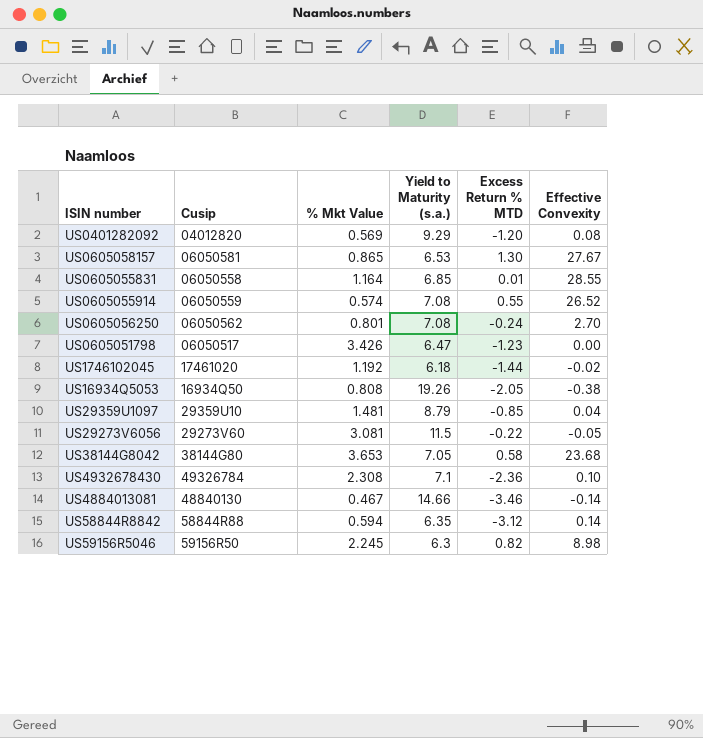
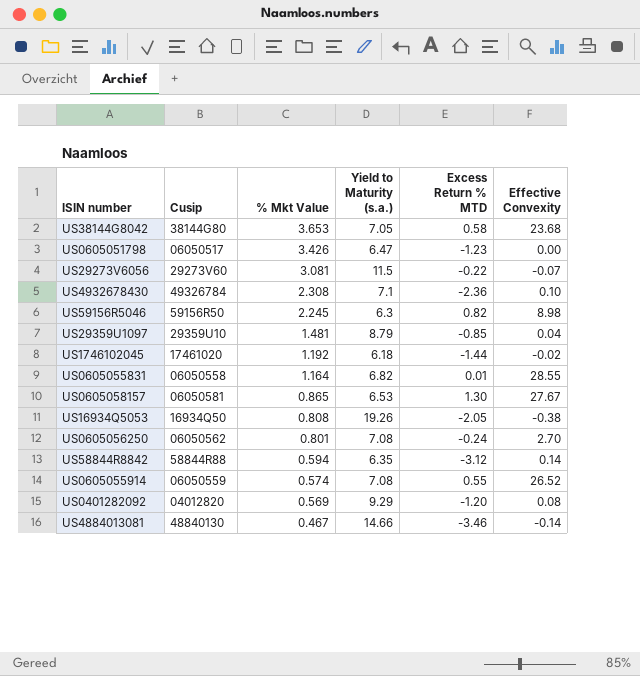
row order: none -> % Mkt Value descending
US29273V6056 | Effective Convexity: -0.05 -> -0.07
US0605055831 | Yield to Maturity (s.a.): 6.85 -> 6.82

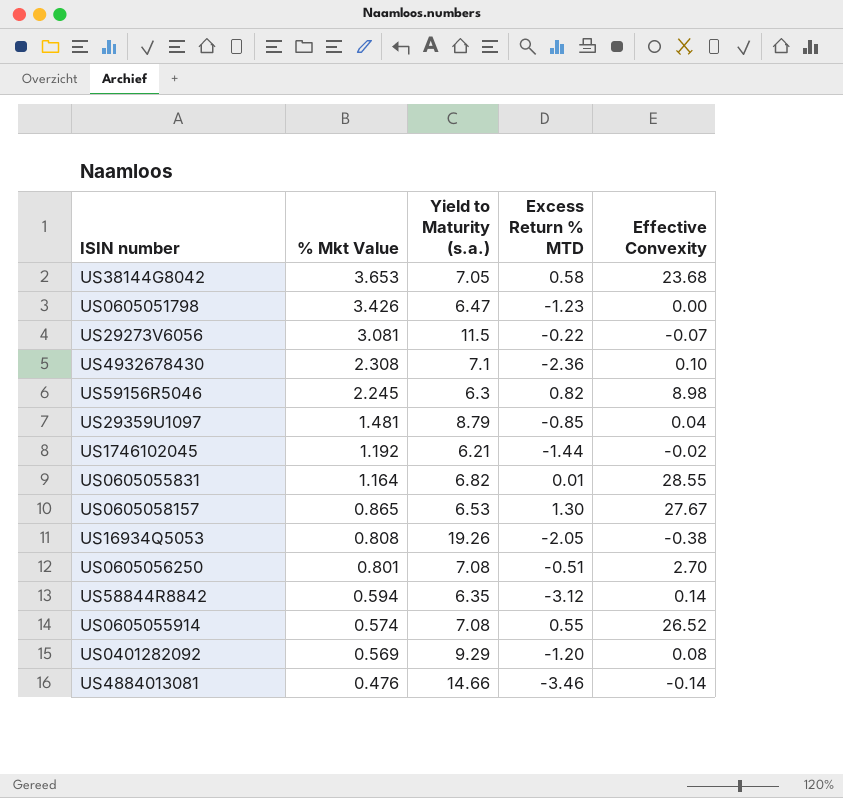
column Cusip | position: 2 -> none
US1746102045 | Yield to Maturity (s.a.): 6.18 -> 6.21
US0605056250 | Excess Return % MTD: -0.24 -> -0.51
US4884013081 | % Mkt Value: 0.467 -> 0.476

